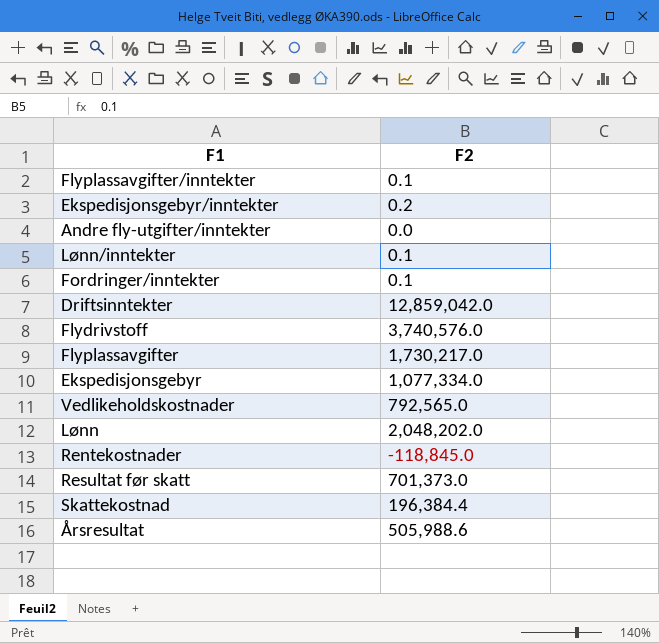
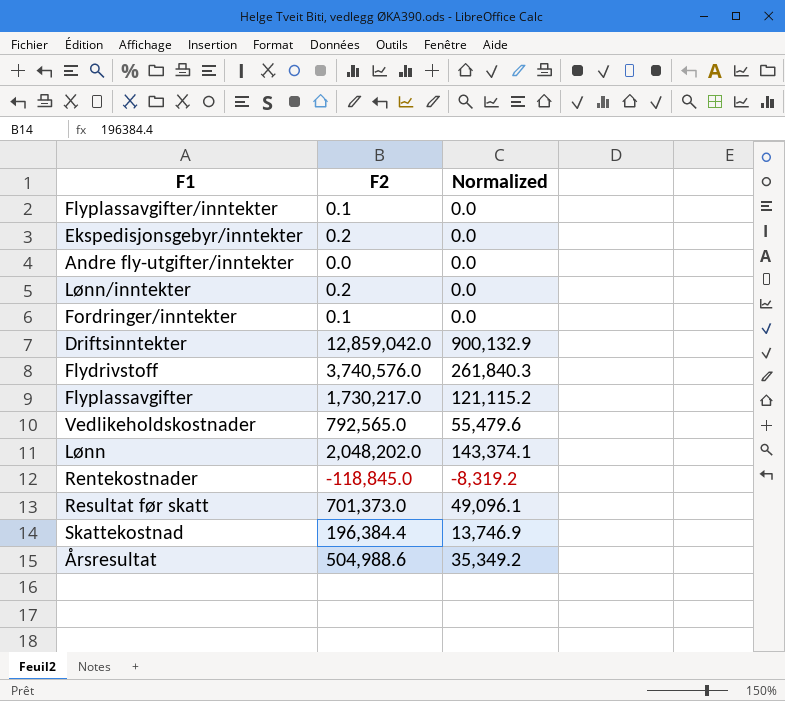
column Normalized | formula: none -> [F2] * 0.07
row Ekspedisjonsgebyr: 1,077,334.0 -> none
Lønn/inntekter | F2: 0.1 -> 0.2
Årsresultat | F2: 505,988.6 -> 504,988.6

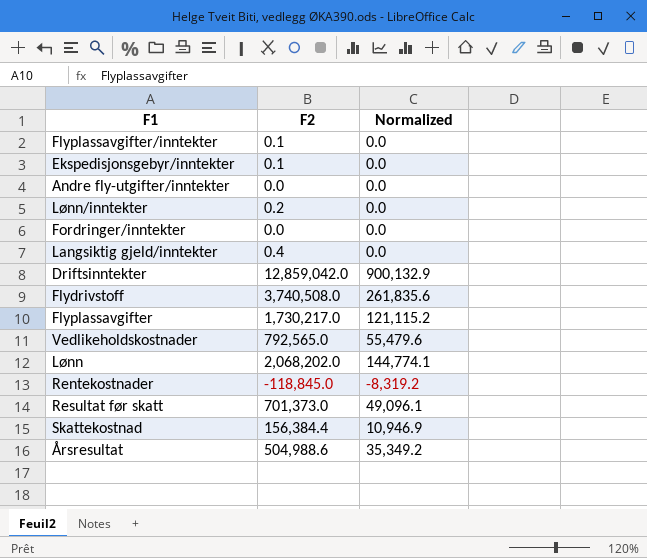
Ekspedisjonsgebyr/inntekter | F2: 0.2 -> 0.1
Fordringer/inntekter | F2: 0.1 -> 0.0
row Langsiktig gjeld/inntekter: none -> 0.4 | 0.0
Flydrivstoff | F2: 3,740,576.0 -> 3,740,508.0
Flydrivstoff | Normalized: 261,840.3 -> 261,835.6
Lønn | F2: 2,048,202.0 -> 2,068,202.0
Lønn | Normalized: 143,374.1 -> 144,774.1
Skattekostnad | F2: 196,384.4 -> 156,384.4
Skattekostnad | Normalized: 13,746.9 -> 10,946.9

